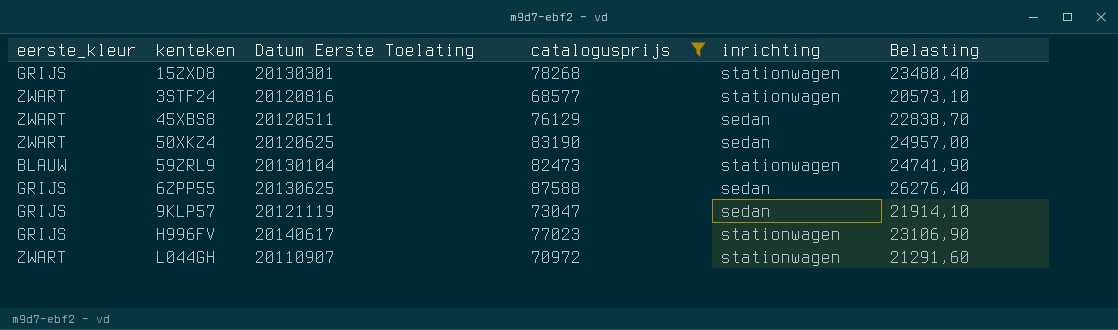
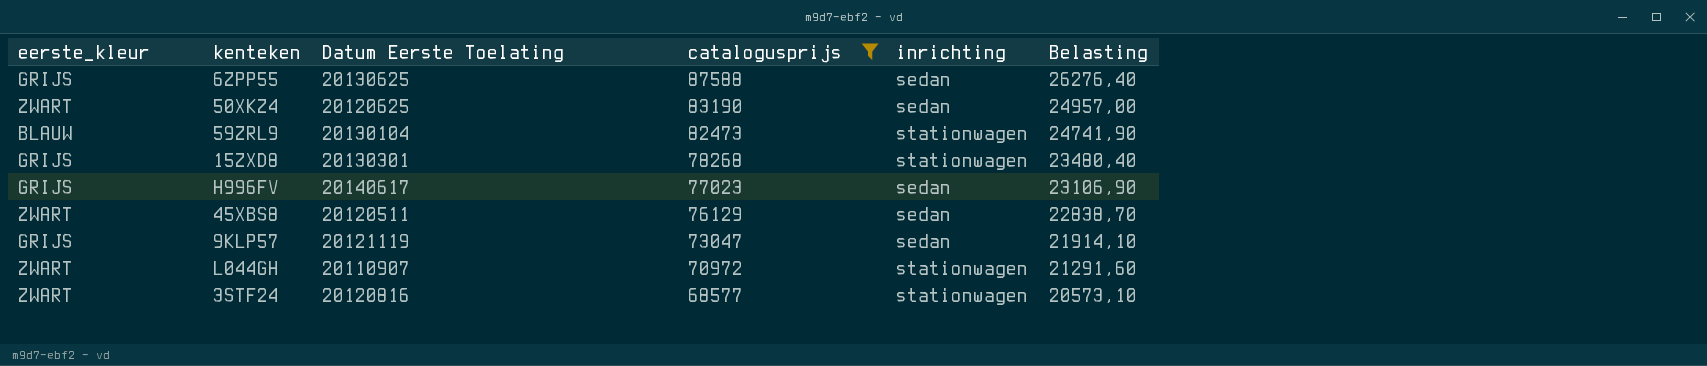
row order: none -> catalogusprijs descending
H996FV | inrichting: stationwagen -> sedan

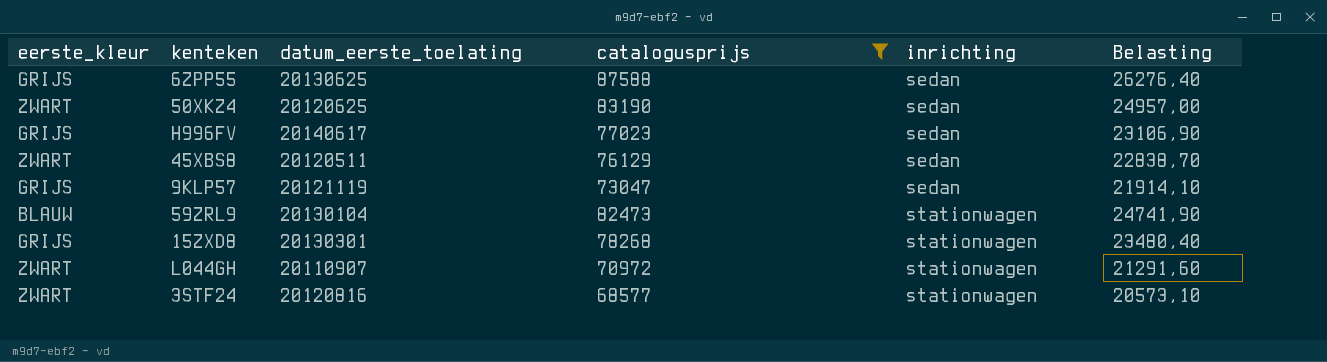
row order: catalogusprijs descending -> inrichting ascending
column name: Datum Eerste Toelating -> datum_eerste_toelating

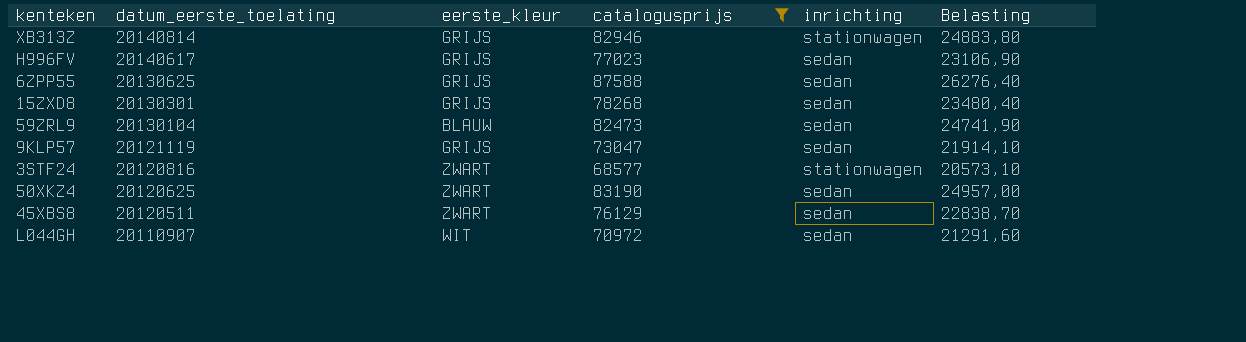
row order: inrichting ascending -> datum_eerste_toelating descending
column eerste_kleur | position: 1 -> 3
row XB313Z: none -> 20140814 | GRIJS | 82946 | stationwagen | 24883,80
15ZXD8 | inrichting: stationwagen -> sedan
59ZRL9 | inrichting: stationwagen -> sedan
L044GH | eerste_kleur: ZWART -> WIT
L044GH | inrichting: stationwagen -> sedan

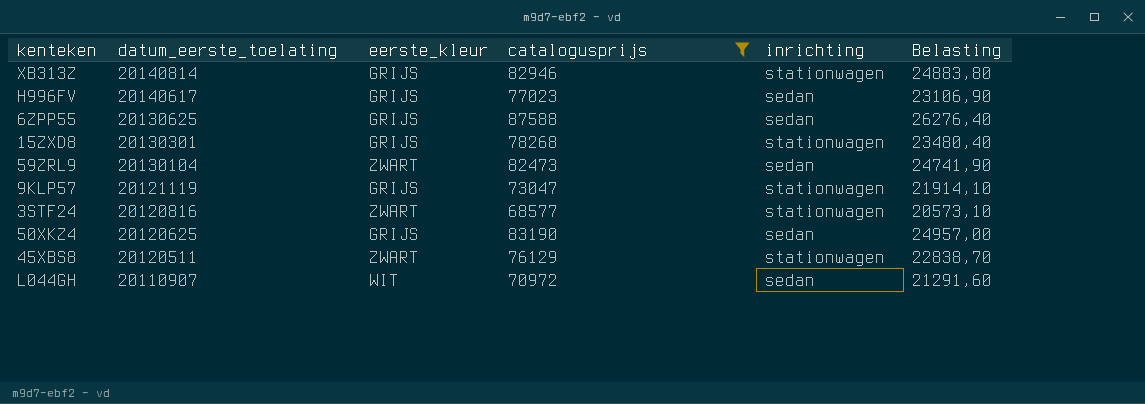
15ZXD8 | inrichting: sedan -> stationwagen
59ZRL9 | eerste_kleur: BLAUW -> ZWART
9KLP57 | inrichting: sedan -> stationwagen
50XKZ4 | eerste_kleur: ZWART -> GRIJS
45XBS8 | inrichting: sedan -> stationwagen

